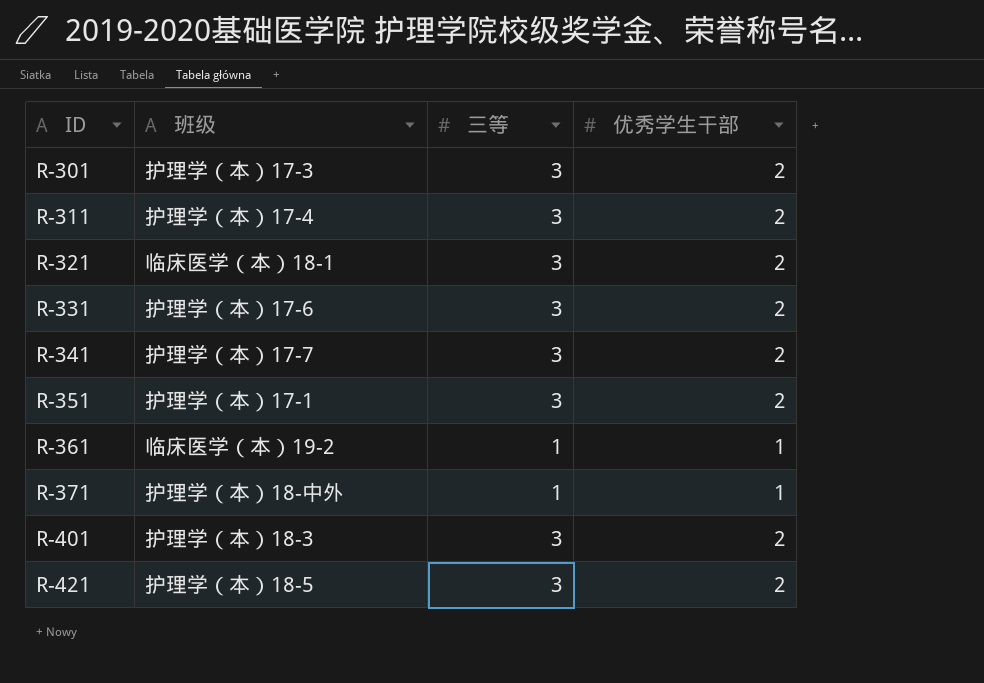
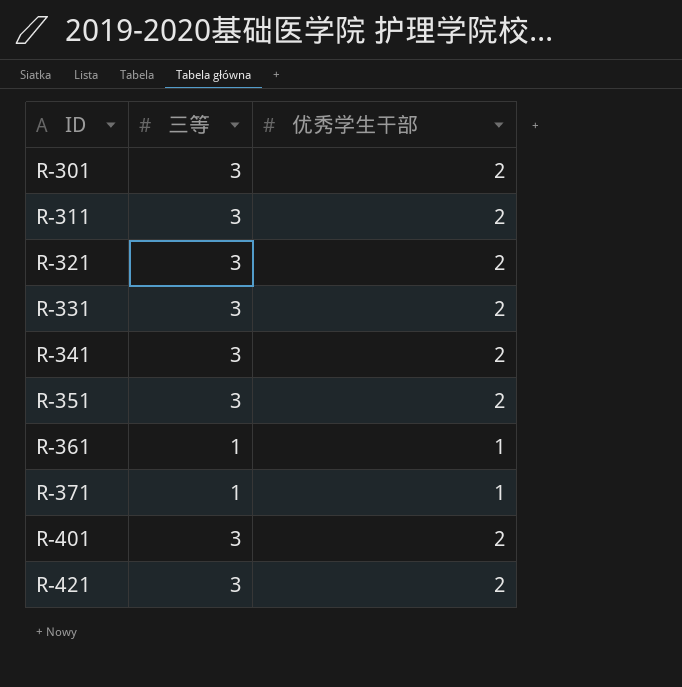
column 班级 | position: 2 -> none

